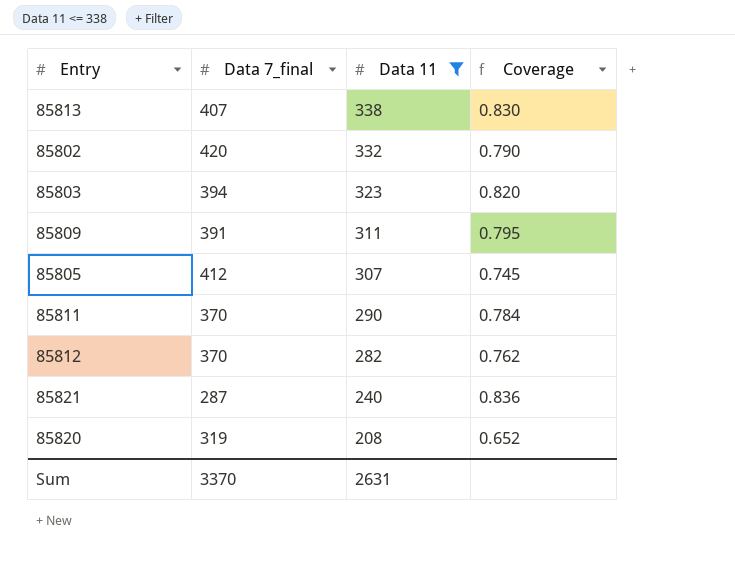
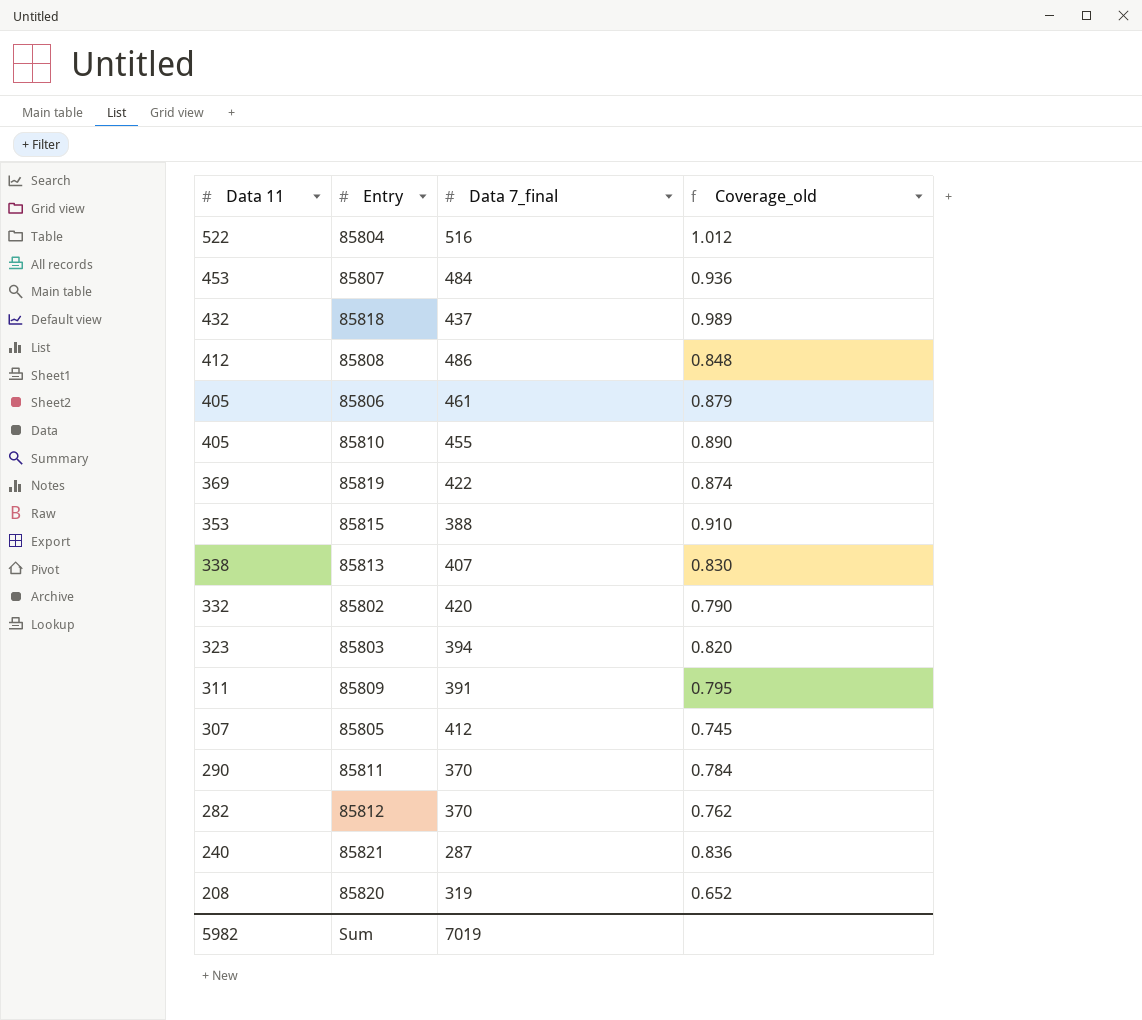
filter: Data 11 <= 338 -> none
column Data 11 | position: 3 -> 1
column name: Coverage -> Coverage_old
Sum | Data 11: 2631 -> 5982
Sum | Data 7_final: 3370 -> 7019

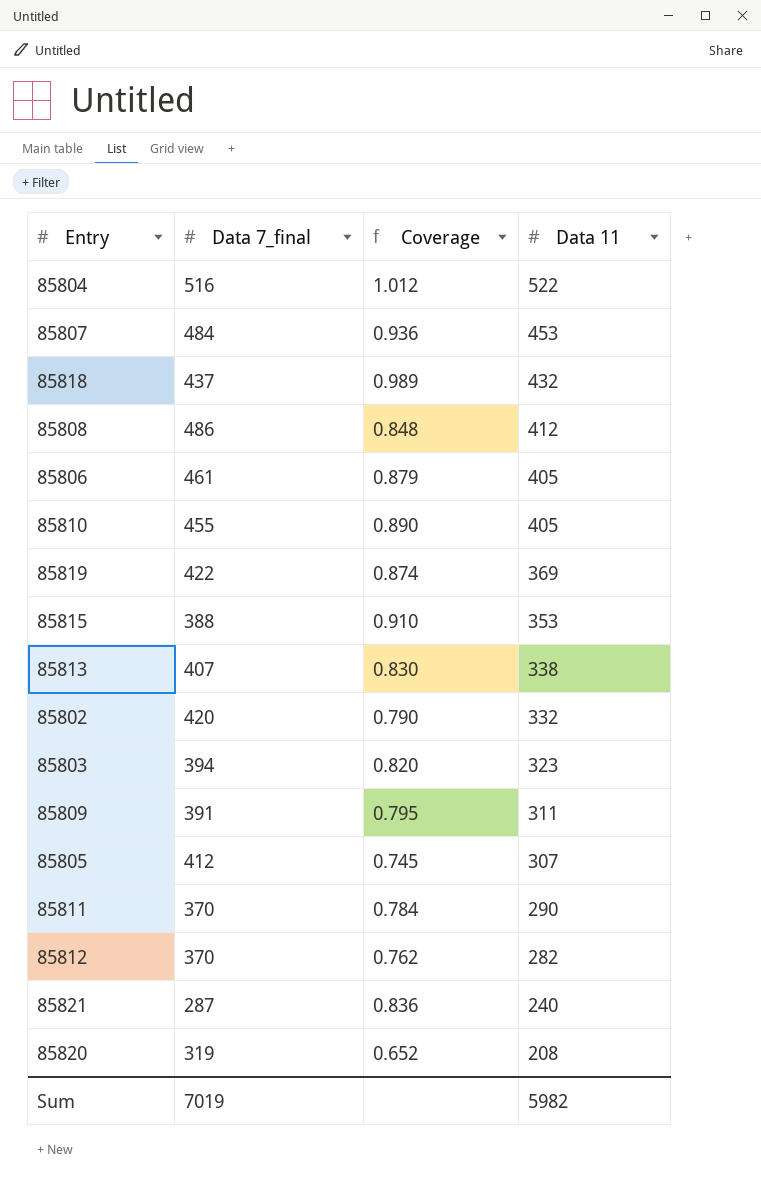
column name: Coverage_old -> Coverage
column Data 11 | position: 1 -> 4

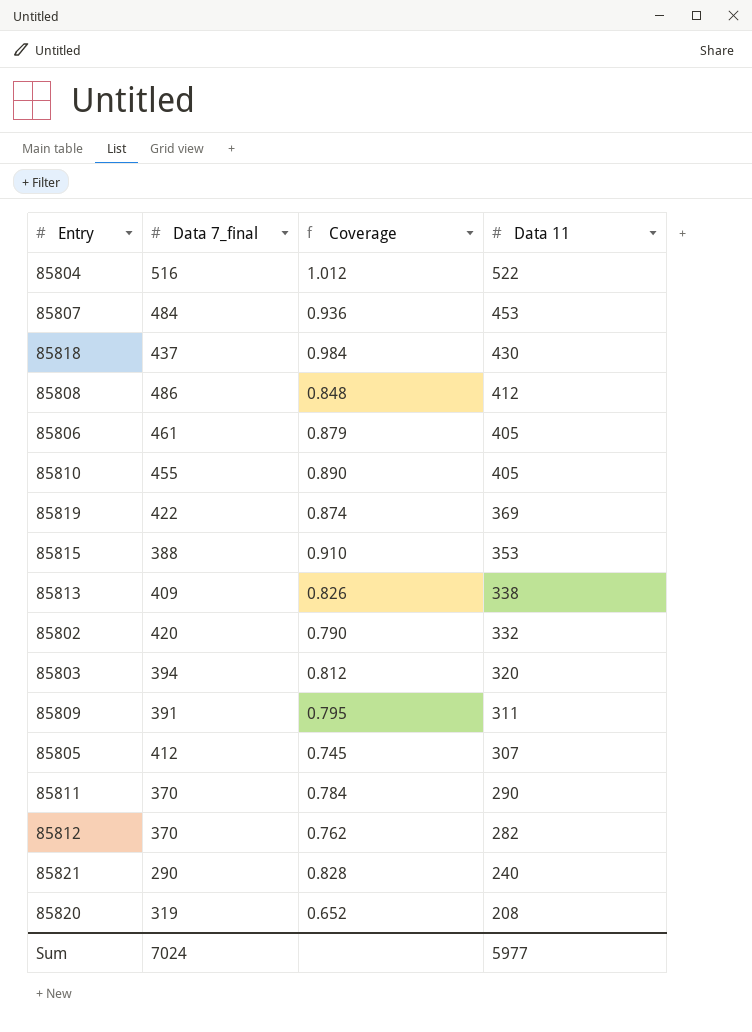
85818 | Coverage: 0.989 -> 0.984
85818 | Data 11: 432 -> 430
85813 | Data 7_final: 407 -> 409
85813 | Coverage: 0.830 -> 0.826
85803 | Coverage: 0.820 -> 0.812
85803 | Data 11: 323 -> 320
85821 | Data 7_final: 287 -> 290
85821 | Coverage: 0.836 -> 0.828
Sum | Data 7_final: 7019 -> 7024
Sum | Data 11: 5982 -> 5977

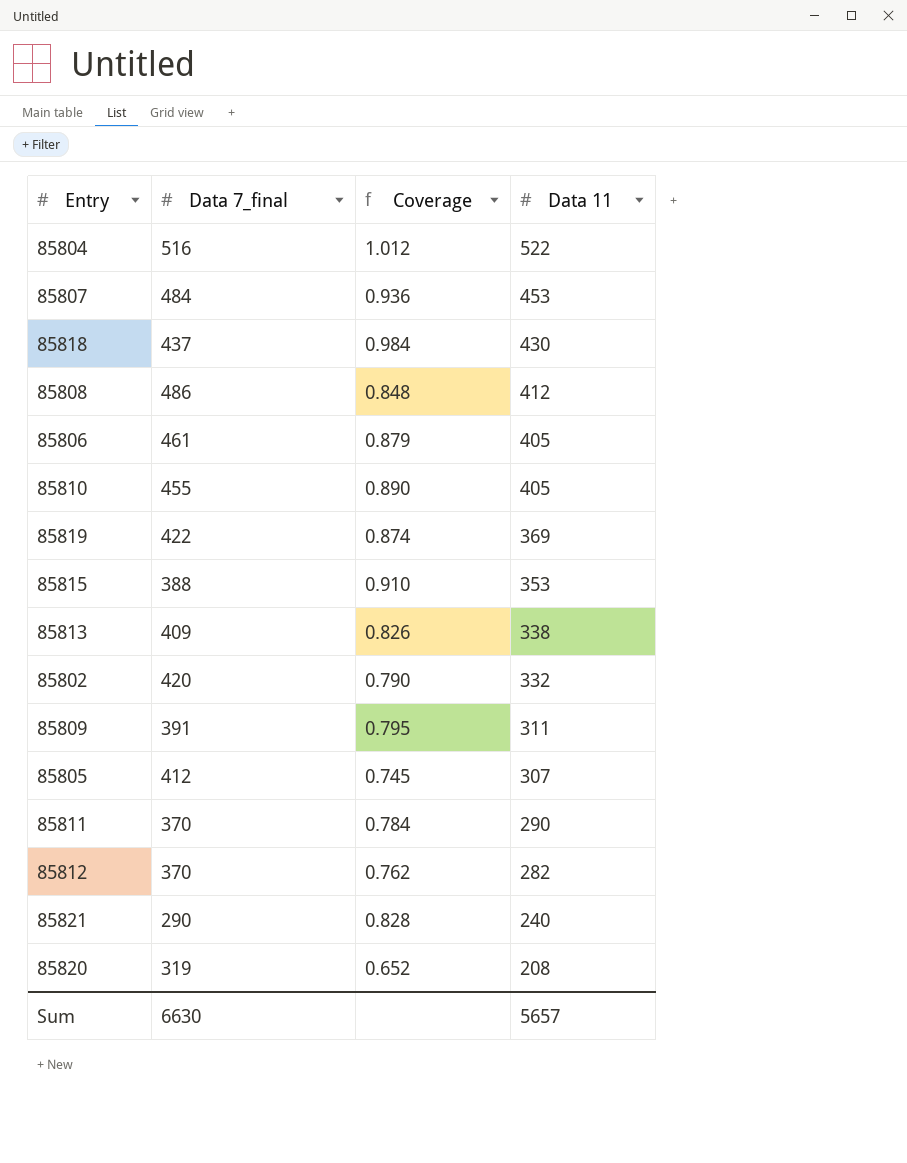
row 85803: 394 | 0.812 | 320 -> none
Sum | Data 7_final: 7024 -> 6630
Sum | Data 11: 5977 -> 5657

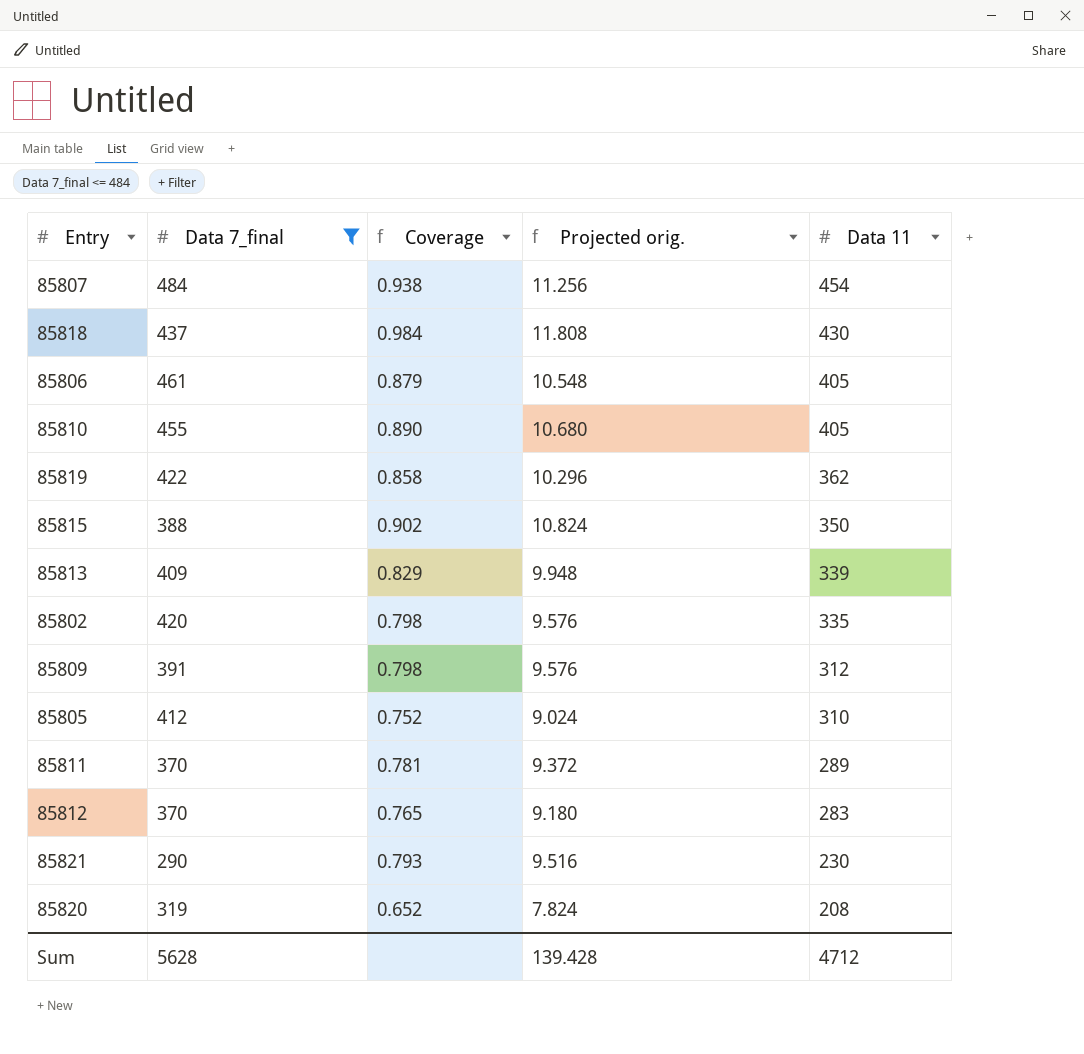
filter: none -> Data 7_final <= 484
column Projected orig. | formula: none -> [Coverage] * 12
85807 | Coverage: 0.936 -> 0.938
85807 | Data 11: 453 -> 454
85819 | Coverage: 0.874 -> 0.858
85819 | Data 11: 369 -> 362
85815 | Coverage: 0.910 -> 0.902
85815 | Data 11: 353 -> 350
85813 | Coverage: 0.826 -> 0.829
85813 | Data 11: 338 -> 339
85802 | Coverage: 0.790 -> 0.798
85802 | Data 11: 332 -> 335
85809 | Coverage: 0.795 -> 0.798
85809 | Data 11: 311 -> 312
85805 | Coverage: 0.745 -> 0.752
85805 | Data 11: 307 -> 310
85811 | Coverage: 0.784 -> 0.781
85811 | Data 11: 290 -> 289
85812 | Coverage: 0.762 -> 0.765
85812 | Data 11: 282 -> 283
85821 | Coverage: 0.828 -> 0.793
85821 | Data 11: 240 -> 230
Sum | Data 7_final: 6630 -> 5628
Sum | Data 11: 5657 -> 4712

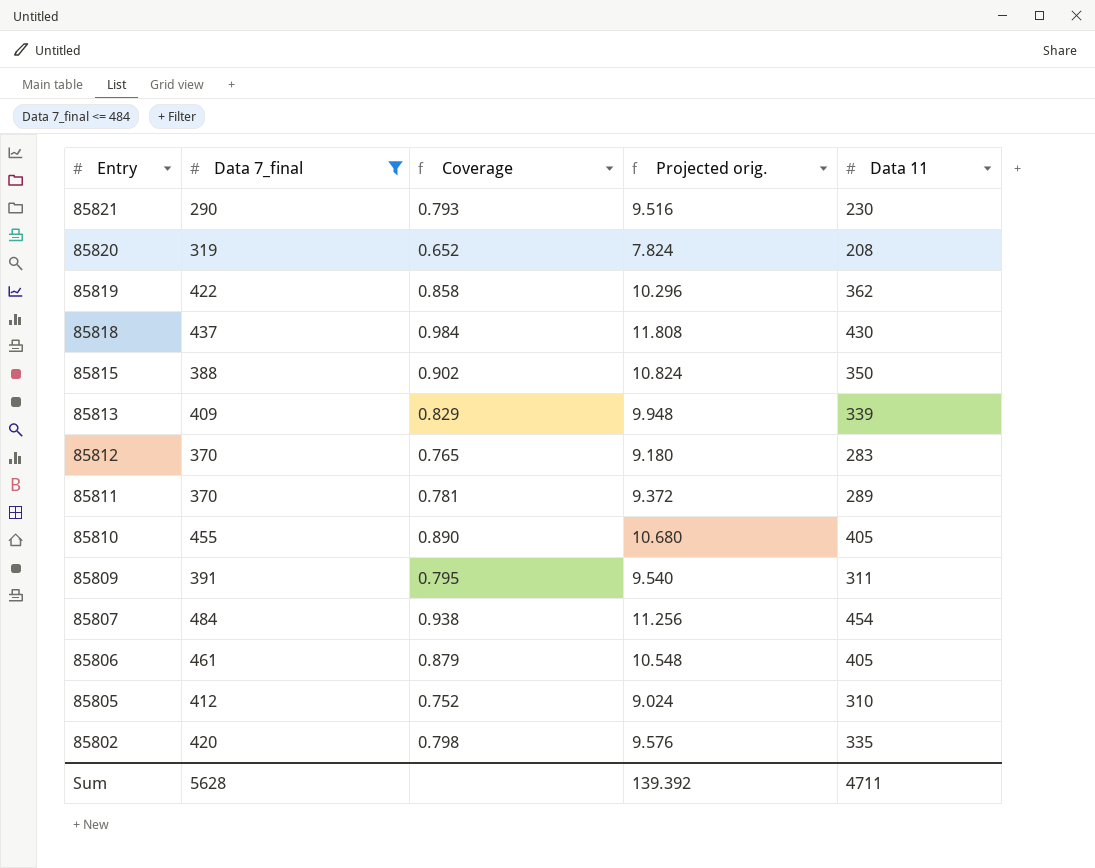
row order: Data 11 descending -> Entry descending
85809 | Coverage: 0.798 -> 0.795
85809 | Projected orig.: 9.576 -> 9.540
85809 | Data 11: 312 -> 311
Sum | Projected orig.: 139.428 -> 139.392
Sum | Data 11: 4712 -> 4711

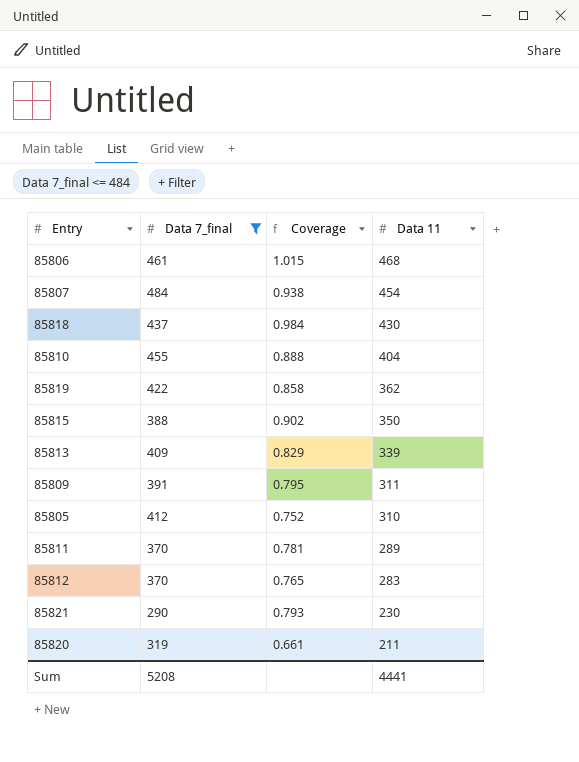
row order: Entry descending -> Data 11 descending
column Projected orig. | formula: [Coverage] * 12 -> none
row 85802: 420 | 0.798 | 9.576 | 335 -> none
85806 | Coverage: 0.879 -> 1.015
85806 | Data 11: 405 -> 468
85810 | Coverage: 0.890 -> 0.888
85810 | Data 11: 405 -> 404
85820 | Coverage: 0.652 -> 0.661
85820 | Data 11: 208 -> 211
Sum | Data 7_final: 5628 -> 5208
Sum | Data 11: 4711 -> 4441

